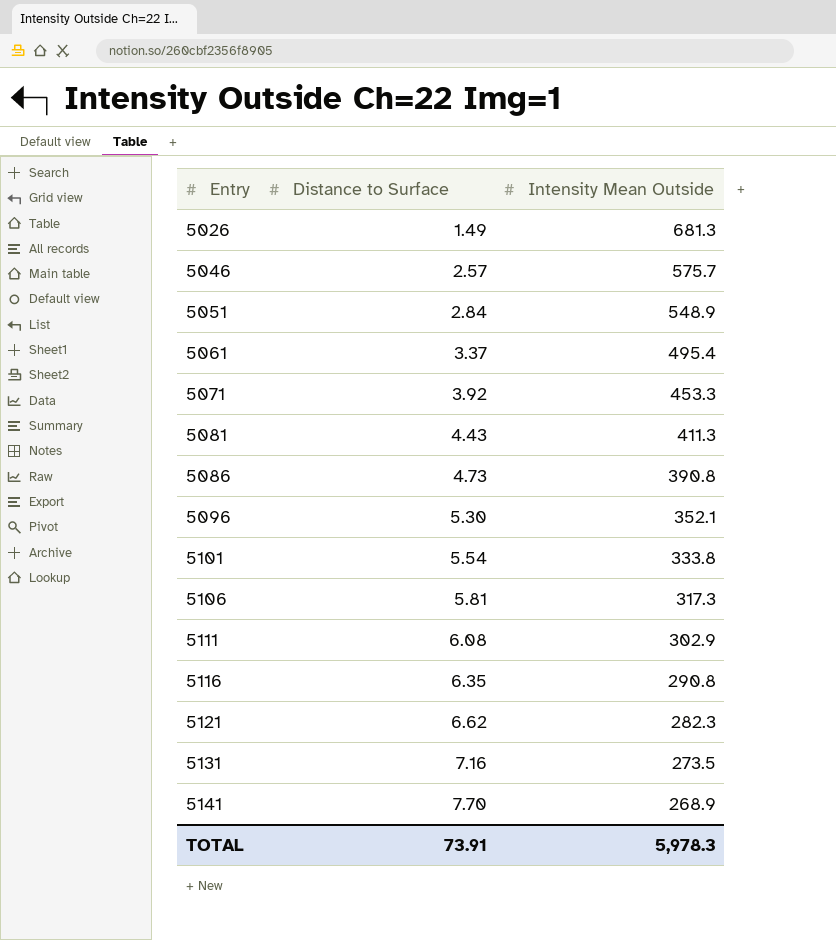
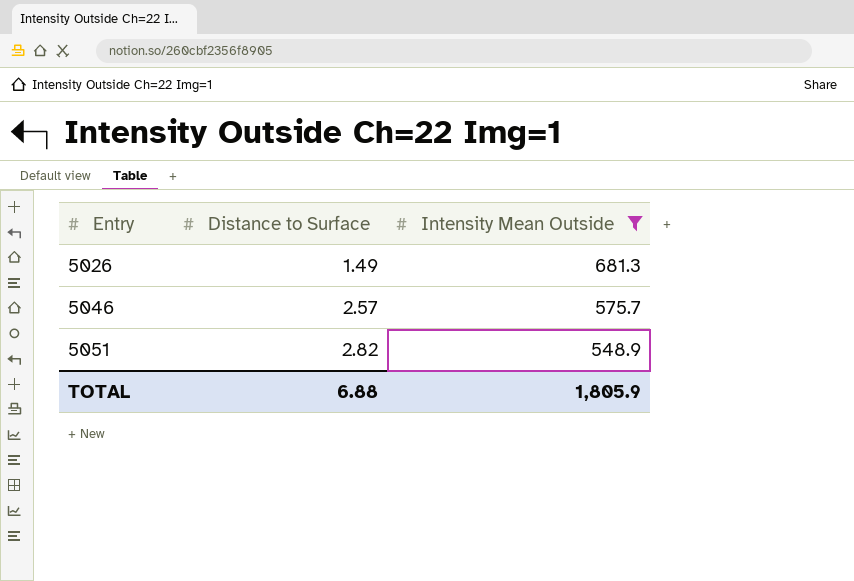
filter: none -> Intensity Mean Outside >= 548.9
5051 | Distance to Surface: 2.84 -> 2.82
TOTAL | Distance to Surface: 73.91 -> 6.88
TOTAL | Intensity Mean Outside: 5,978.3 -> 1,805.9

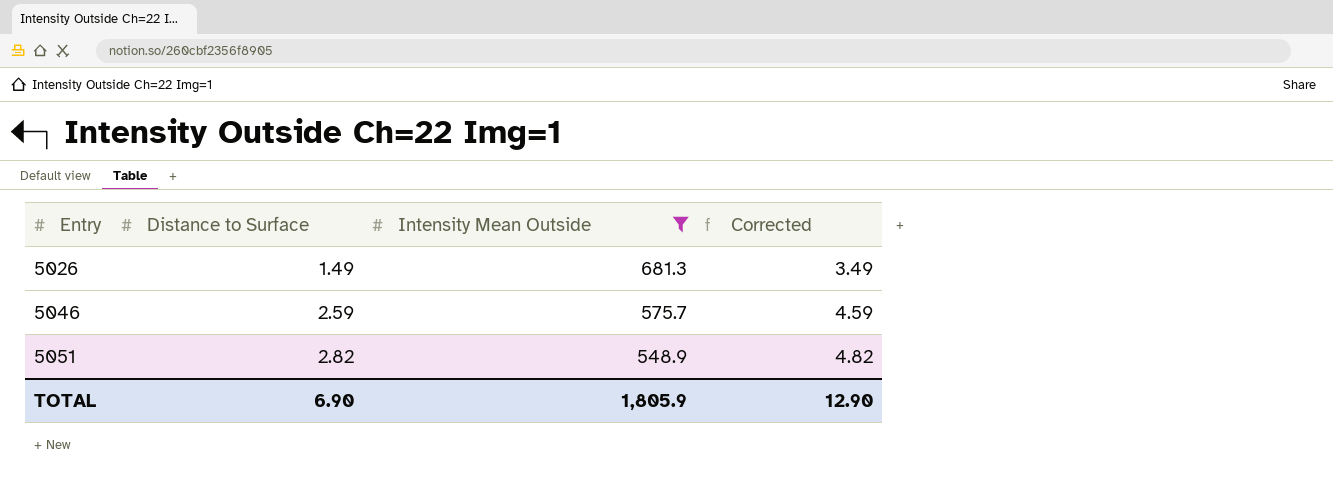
column Corrected | formula: none -> [Distance to Surface] + 2
5046 | Distance to Surface: 2.57 -> 2.59
TOTAL | Distance to Surface: 6.88 -> 6.90

